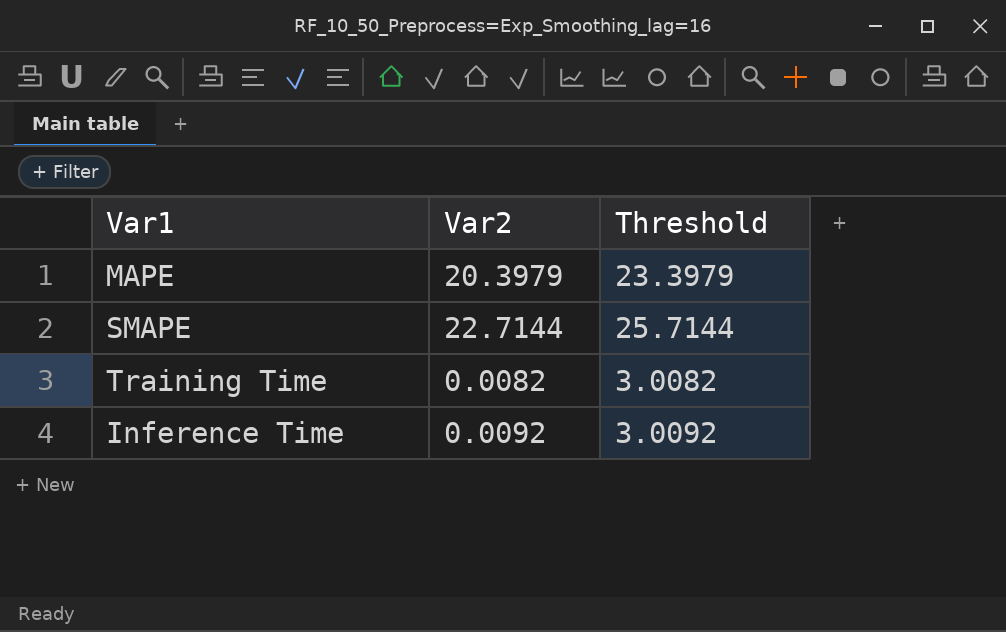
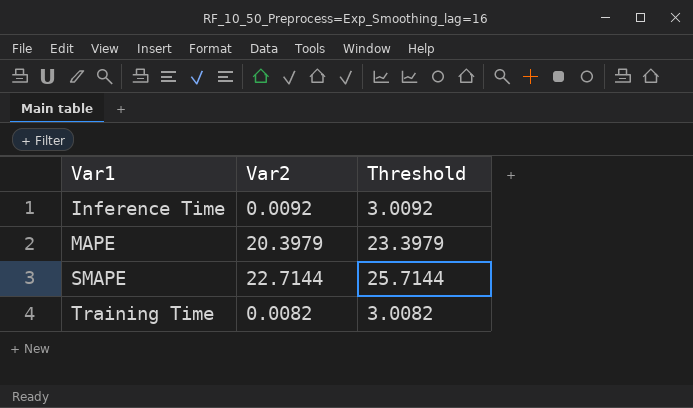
row order: none -> Var1 ascending

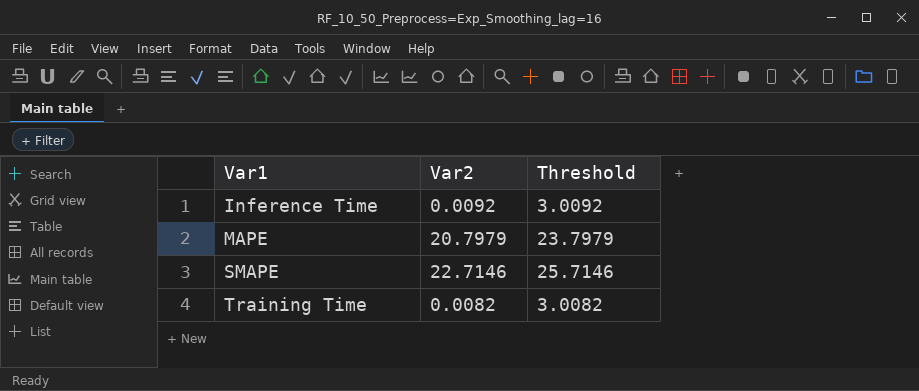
MAPE | Var2: 20.3979 -> 20.7979
MAPE | Threshold: 23.3979 -> 23.7979
SMAPE | Var2: 22.7144 -> 22.7146
SMAPE | Threshold: 25.7144 -> 25.7146

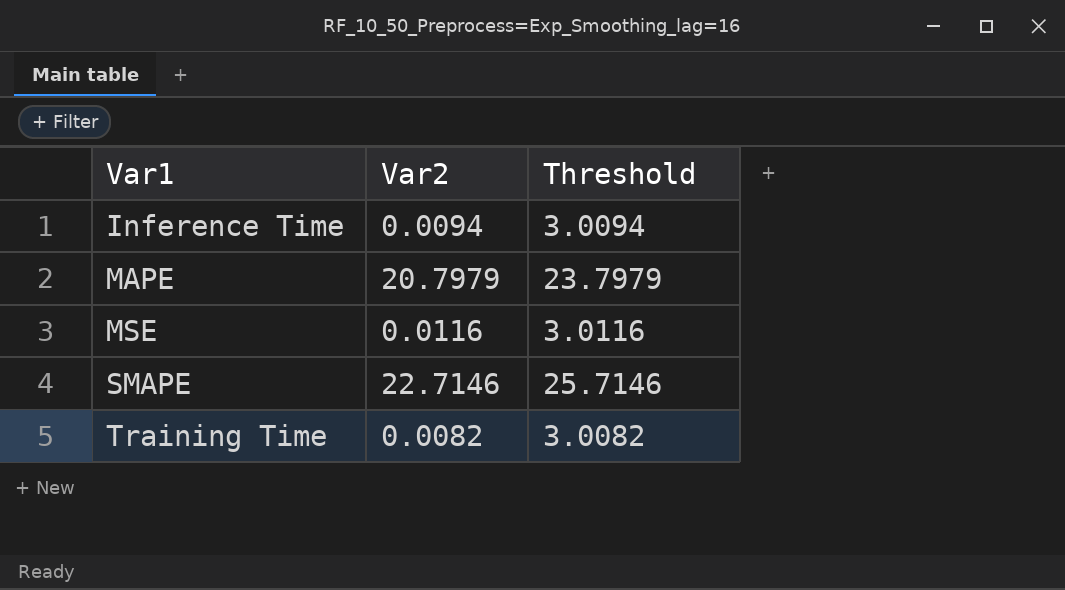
Inference Time | Var2: 0.0092 -> 0.0094
Inference Time | Threshold: 3.0092 -> 3.0094
row MSE: none -> 0.0116 | 3.0116

